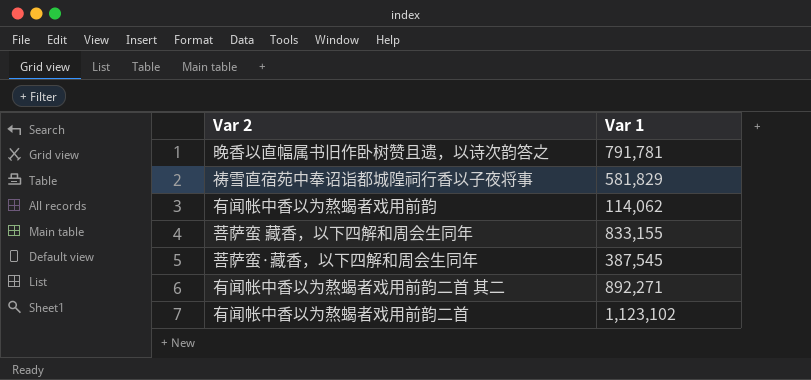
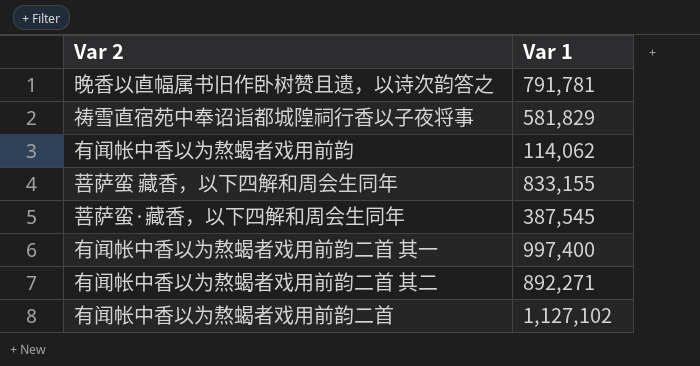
row 有闻帐中香以为熬蝎者戏用前韵二首 其一: none -> 997,400
有闻帐中香以为熬蝎者戏用前韵二首 | Var 1: 1,123,102 -> 1,127,102

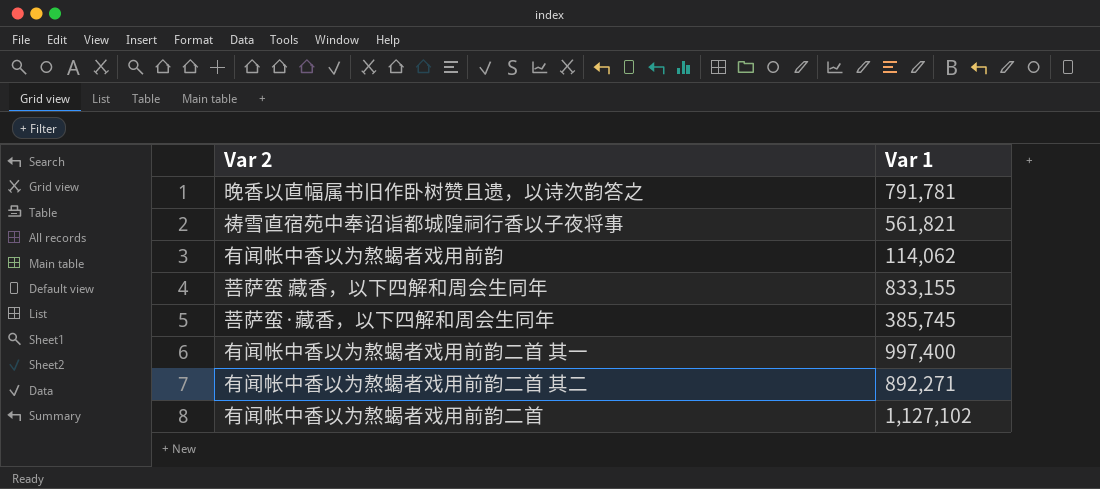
祷雪直宿苑中奉诏诣都城隍祠行香以子夜将事 | Var 1: 581,829 -> 561,821
菩萨蛮·藏香，以下四解和周会生同年 | Var 1: 387,545 -> 385,745

